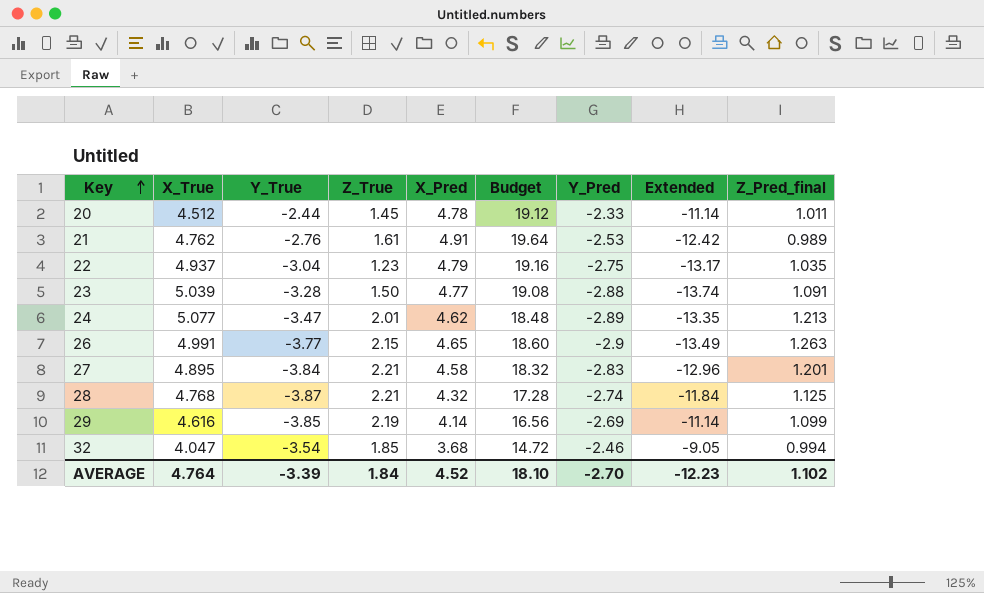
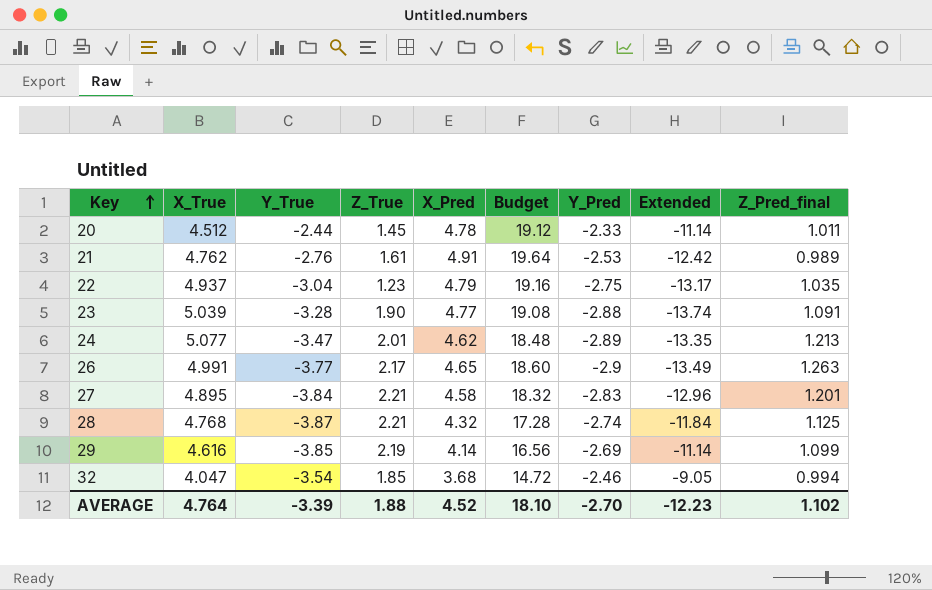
23 | Z_True: 1.50 -> 1.90
26 | Z_True: 2.15 -> 2.17
AVERAGE | Z_True: 1.84 -> 1.88

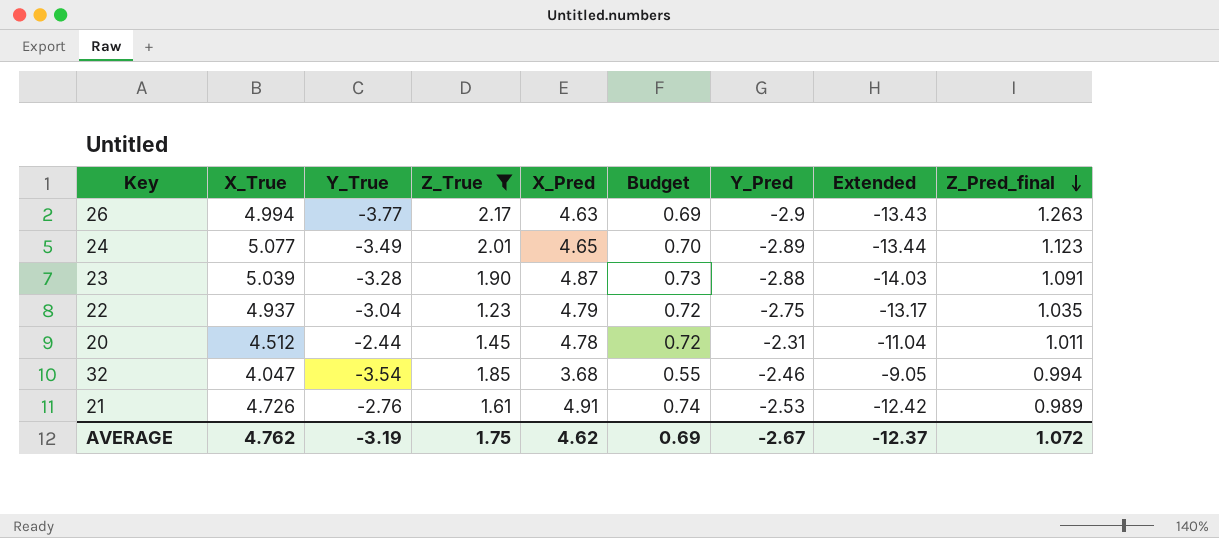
filter: none -> Z_True <= 2.17
row order: Key ascending -> Z_Pred_final descending
column Budget | formula: [X_Pred] * 4 -> [X_Pred] * 0.15
26 | X_True: 4.991 -> 4.994
26 | X_Pred: 4.65 -> 4.63
26 | Extended: -13.49 -> -13.43
24 | Y_True: -3.47 -> -3.49
24 | X_Pred: 4.62 -> 4.65
24 | Extended: -13.35 -> -13.44
24 | Z_Pred_final: 1.213 -> 1.123
23 | X_Pred: 4.77 -> 4.87
23 | Extended: -13.74 -> -14.03
20 | Y_Pred: -2.33 -> -2.31
20 | Extended: -11.14 -> -11.04
21 | X_True: 4.762 -> 4.726
AVERAGE | X_True: 4.764 -> 4.762
AVERAGE | Y_True: -3.39 -> -3.19
AVERAGE | Z_True: 1.88 -> 1.75
AVERAGE | X_Pred: 4.52 -> 4.62
AVERAGE | Budget: 18.10 -> 0.69
AVERAGE | Y_Pred: -2.70 -> -2.67
AVERAGE | Extended: -12.23 -> -12.37
AVERAGE | Z_Pred_final: 1.102 -> 1.072

